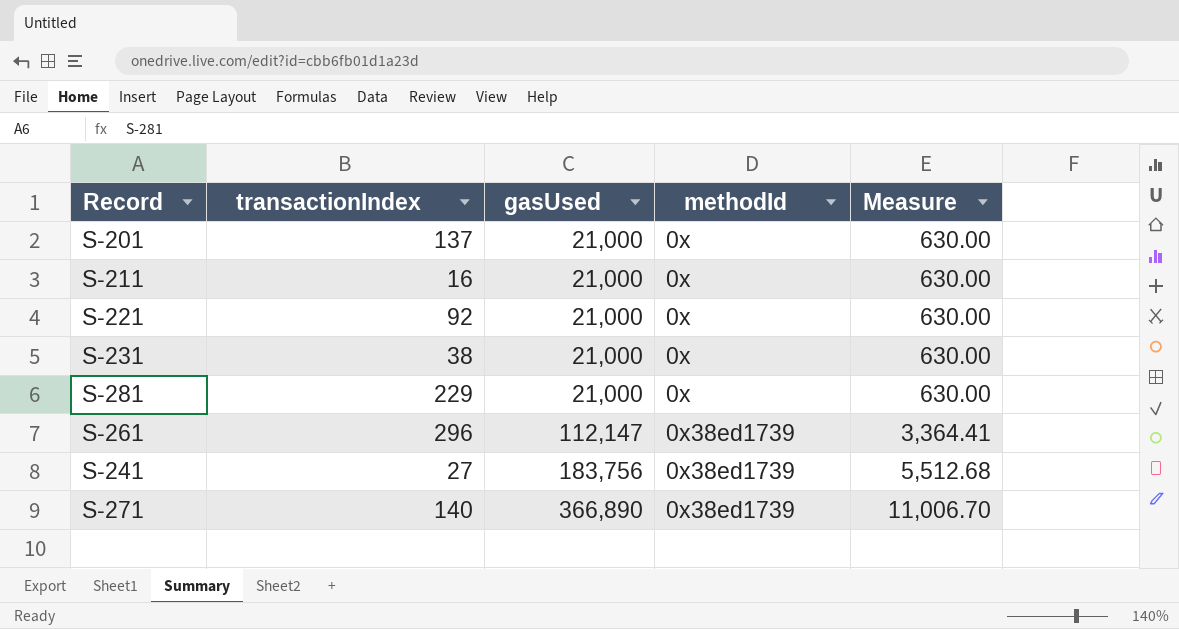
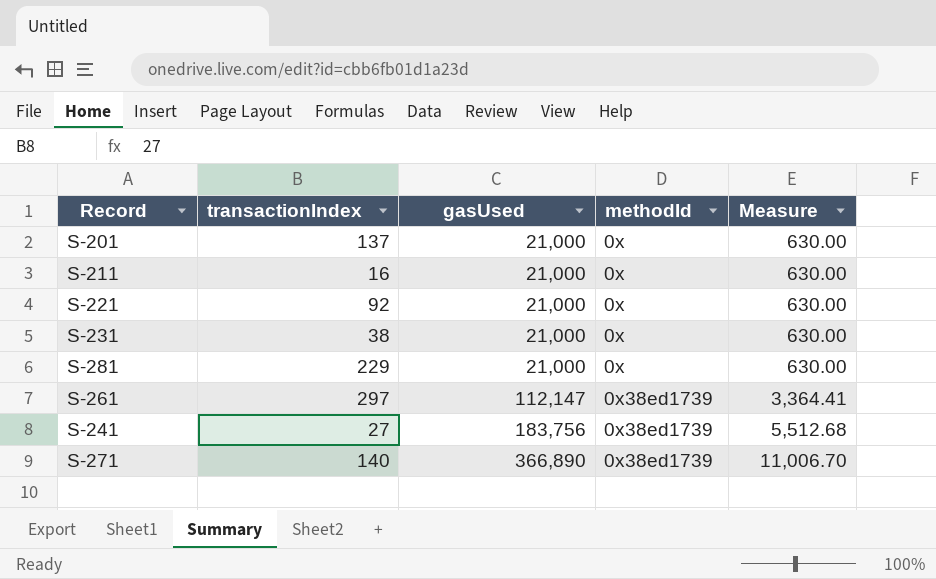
S-261 | transactionIndex: 296 -> 297

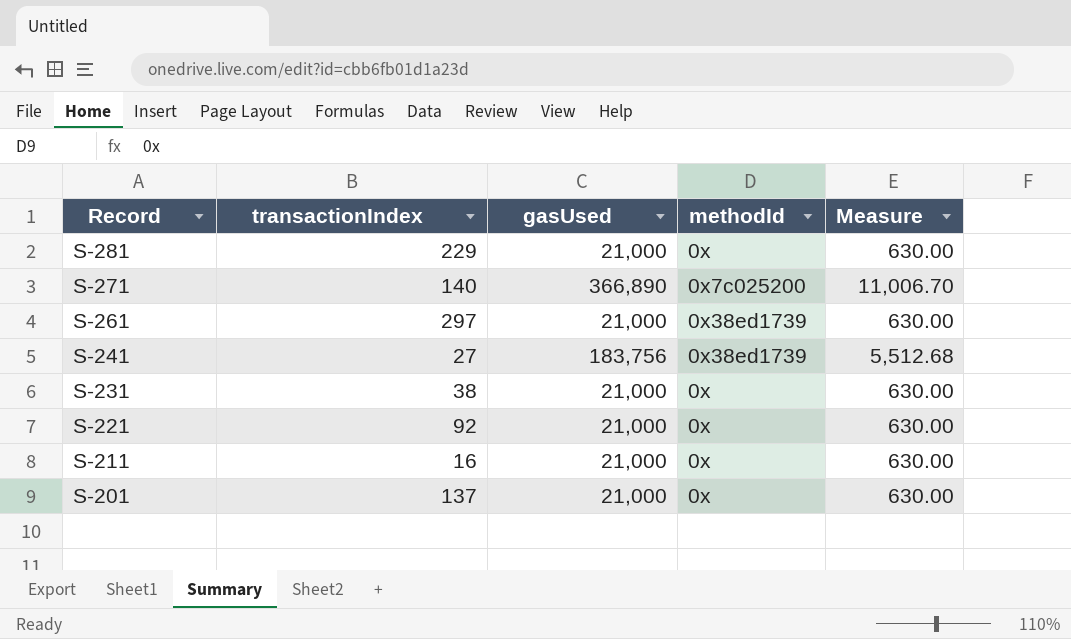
row order: gasUsed ascending -> Record descending
S-271 | methodId: 0x38ed1739 -> 0x7c025200
S-261 | gasUsed: 112,147 -> 21,000
S-261 | Measure: 3,364.41 -> 630.00

